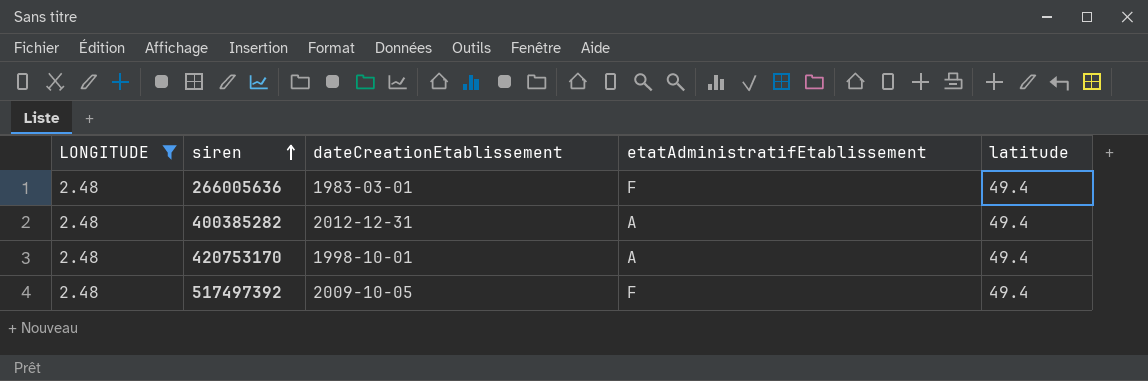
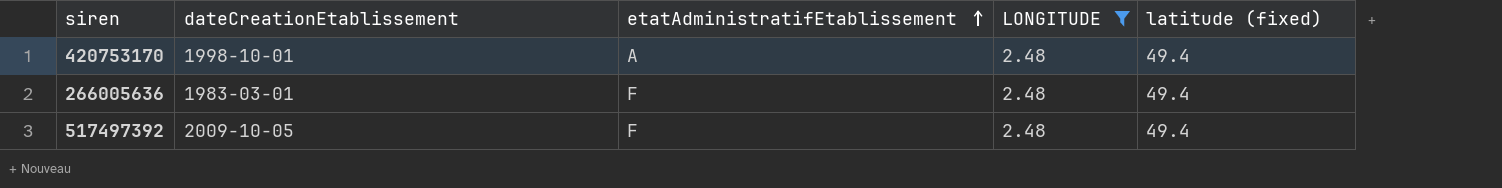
row order: siren ascending -> etatAdministratifEtablissement ascending
column LONGITUDE | position: 1 -> 4
column name: latitude -> latitude (fixed)
row 400385282: 2.48 | 2012-12-31 | A | 49.4 -> none

